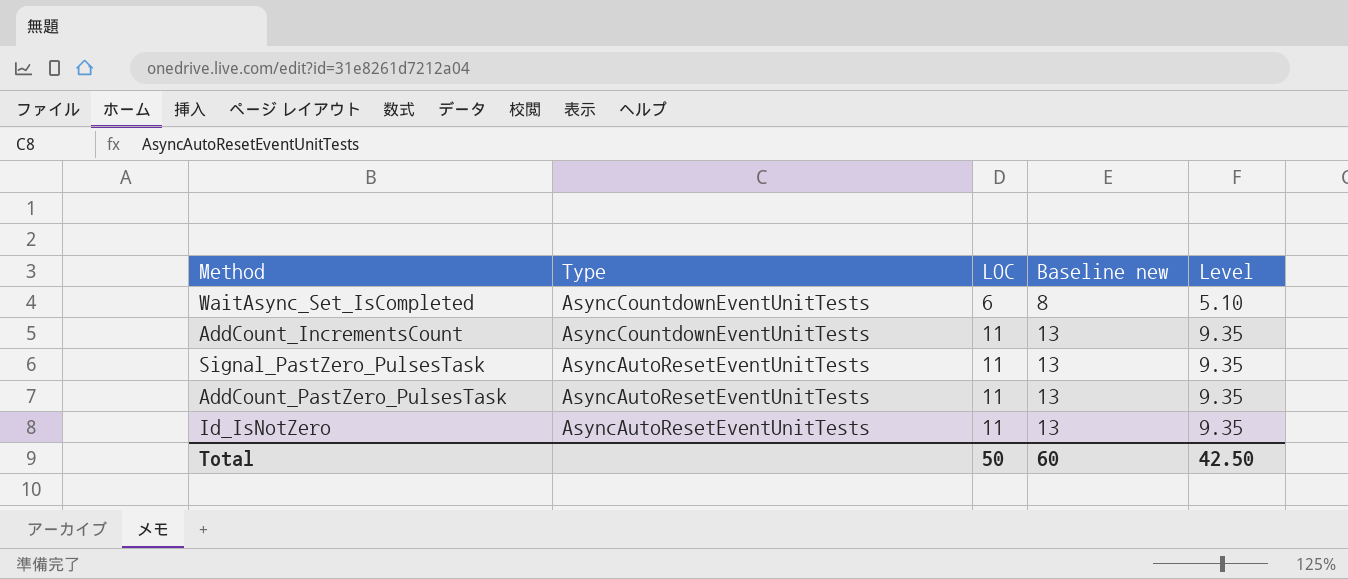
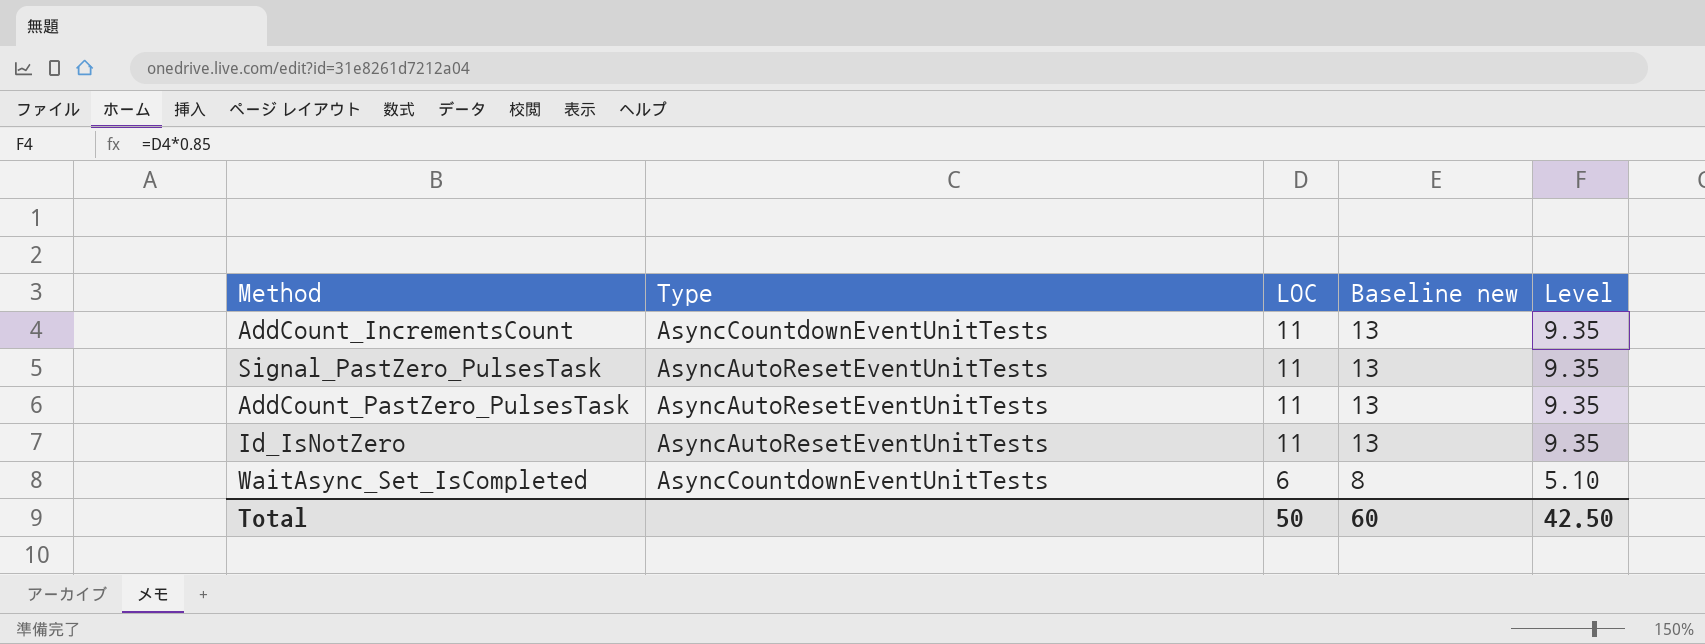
row order: Type descending -> LOC descending

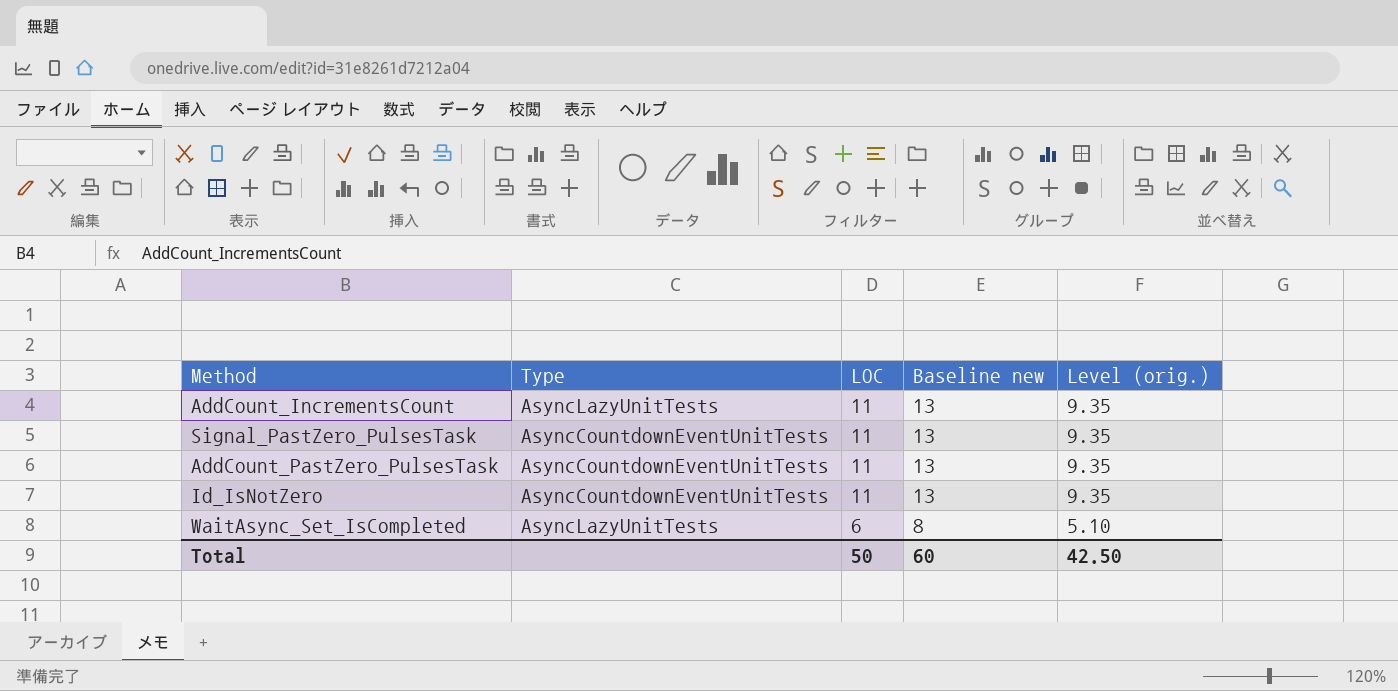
column name: Level -> Level (orig.)
AddCount_IncrementsCount | Type: AsyncCountdownEventUnitTests -> AsyncLazyUnitTests
Signal_PastZero_PulsesTask | Type: AsyncAutoResetEventUnitTests -> AsyncCountdownEventUnitTests
AddCount_PastZero_PulsesTask | Type: AsyncAutoResetEventUnitTests -> AsyncCountdownEventUnitTests
Id_IsNotZero | Type: AsyncAutoResetEventUnitTests -> AsyncCountdownEventUnitTests
WaitAsync_Set_IsCompleted | Type: AsyncCountdownEventUnitTests -> AsyncLazyUnitTests

